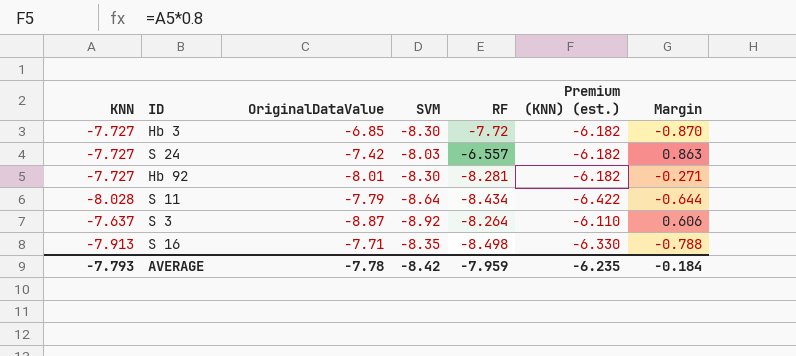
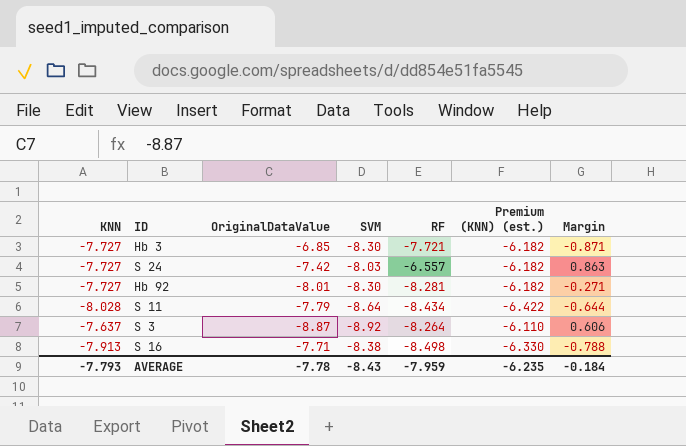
Hb 3 | RF: -7.72 -> -7.721
Hb 3 | Margin: -0.870 -> -0.871
S 16 | SVM: -8.35 -> -8.38
AVERAGE | SVM: -8.42 -> -8.43

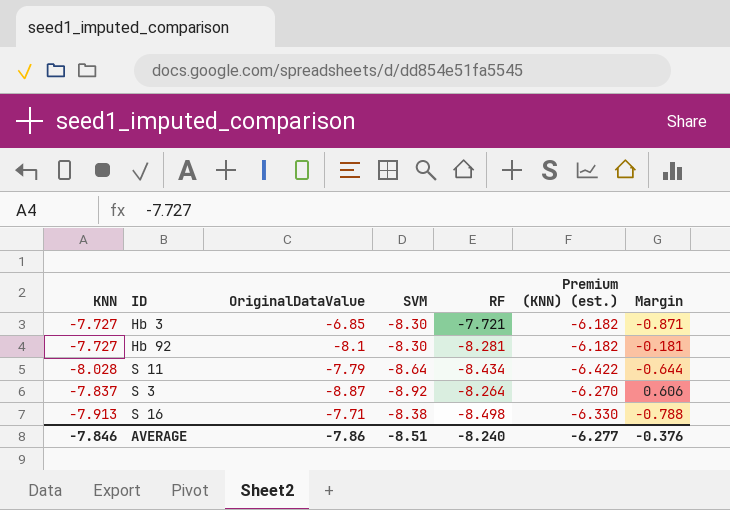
row S 24: -7.727 | -7.42 | -8.03 | -6.557 | -6.182 | 0.863 -> none
Hb 92 | OriginalDataValue: -8.01 -> -8.1
Hb 92 | Margin: -0.271 -> -0.181
S 3 | KNN: -7.637 -> -7.837
S 3 | Premium (KNN) (est.): -6.110 -> -6.270
AVERAGE | KNN: -7.793 -> -7.846
AVERAGE | OriginalDataValue: -7.78 -> -7.86
AVERAGE | SVM: -8.43 -> -8.51
AVERAGE | RF: -7.959 -> -8.240
AVERAGE | Premium (KNN) (est.): -6.235 -> -6.277
AVERAGE | Margin: -0.184 -> -0.376

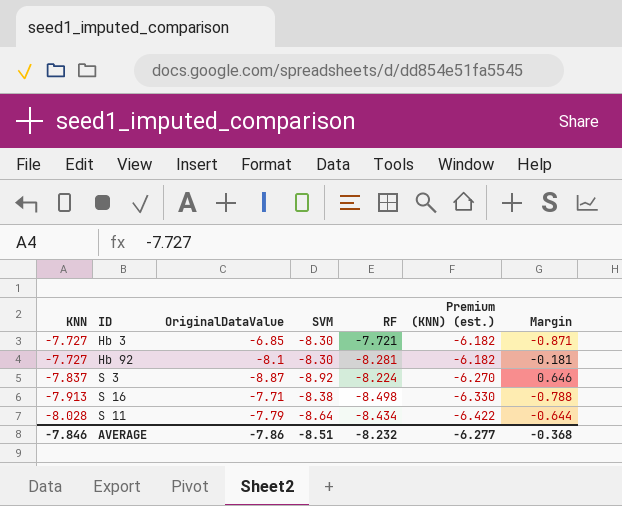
row order: none -> KNN descending
S 3 | RF: -8.264 -> -8.224
S 3 | Margin: 0.606 -> 0.646
AVERAGE | RF: -8.240 -> -8.232
AVERAGE | Margin: -0.376 -> -0.368

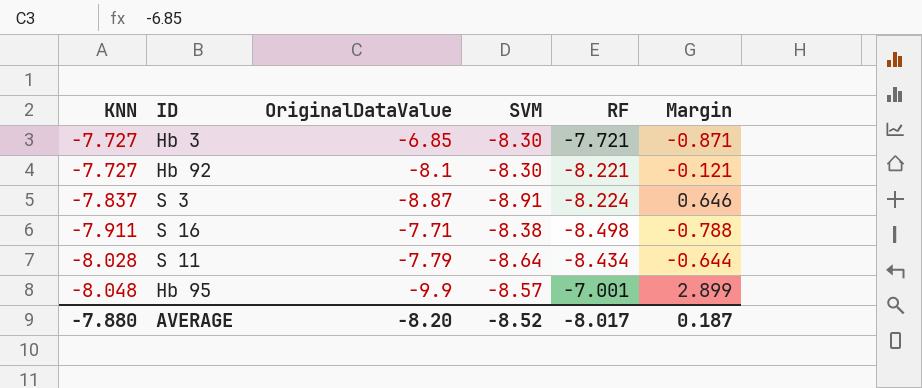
column Premium (KNN) (est.) | formula: [KNN] * 0.8 -> none
Hb 92 | RF: -8.281 -> -8.221
Hb 92 | Margin: -0.181 -> -0.121
S 3 | SVM: -8.92 -> -8.91
S 16 | KNN: -7.913 -> -7.911
row Hb 95: none -> -8.048 | -9.9 | -8.57 | -7.001 | 2.899
AVERAGE | KNN: -7.846 -> -7.880
AVERAGE | OriginalDataValue: -7.86 -> -8.20
AVERAGE | SVM: -8.51 -> -8.52
AVERAGE | RF: -8.232 -> -8.017
AVERAGE | Margin: -0.368 -> 0.187

